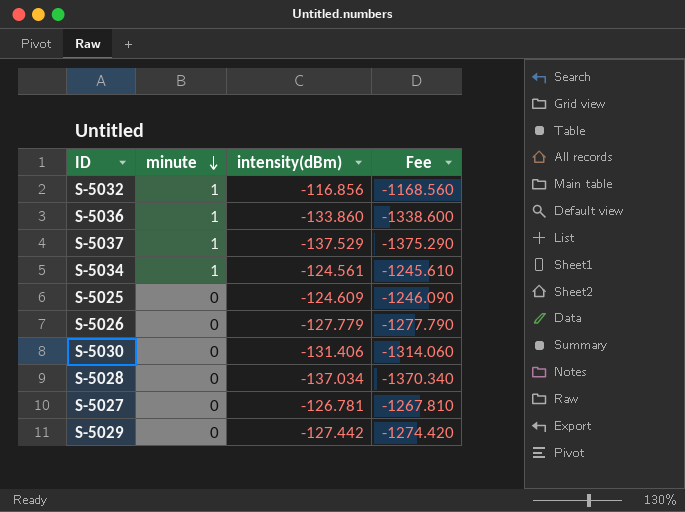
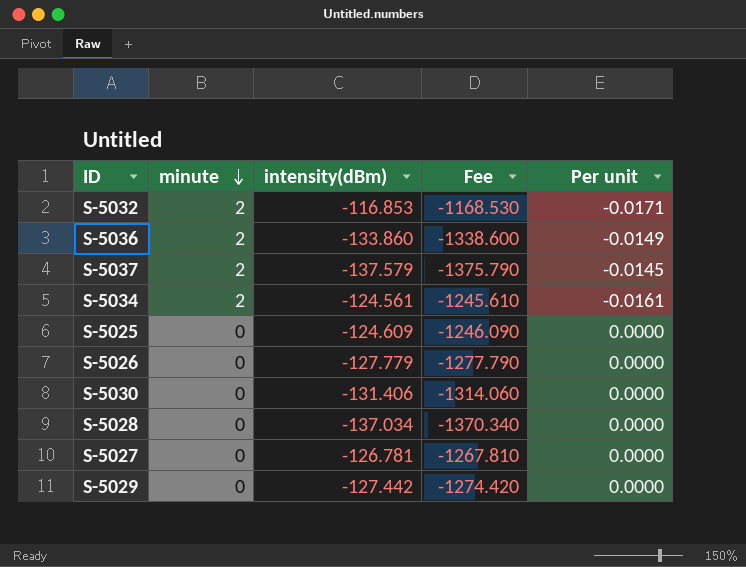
column Per unit | formula: none -> [minute] / [intensity(dBm)]
S-5032 | minute: 1 -> 2
S-5032 | intensity(dBm): -116.856 -> -116.853
S-5032 | Fee: -1168.560 -> -1168.530
S-5036 | minute: 1 -> 2
S-5037 | minute: 1 -> 2
S-5037 | intensity(dBm): -137.529 -> -137.579
S-5037 | Fee: -1375.290 -> -1375.790
S-5034 | minute: 1 -> 2

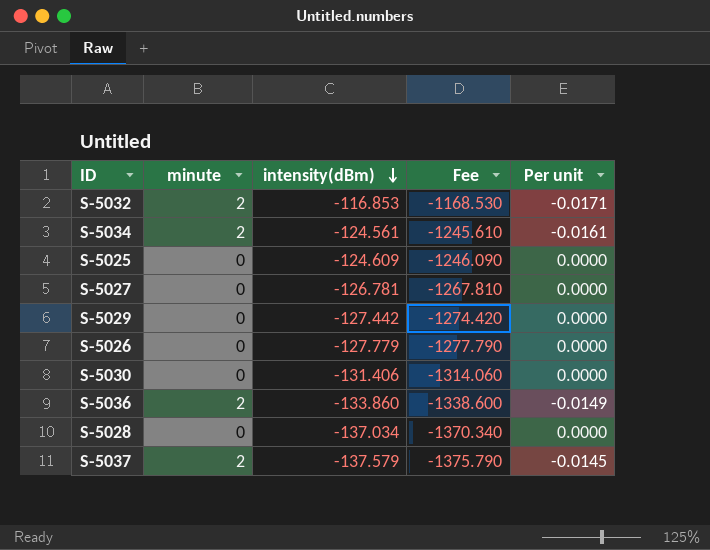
row order: minute descending -> intensity(dBm) descending

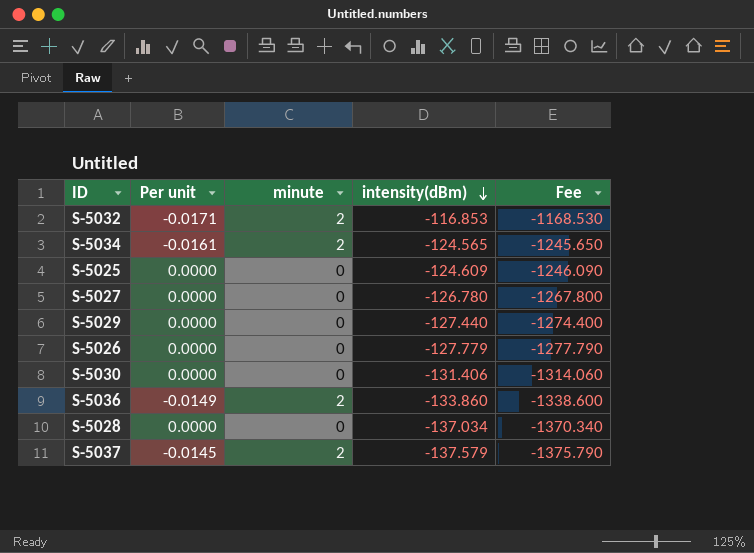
column Per unit | position: 5 -> 2
S-5034 | intensity(dBm): -124.561 -> -124.565
S-5034 | Fee: -1245.610 -> -1245.650
S-5027 | intensity(dBm): -126.781 -> -126.780
S-5027 | Fee: -1267.810 -> -1267.800
S-5029 | intensity(dBm): -127.442 -> -127.440
S-5029 | Fee: -1274.420 -> -1274.400

